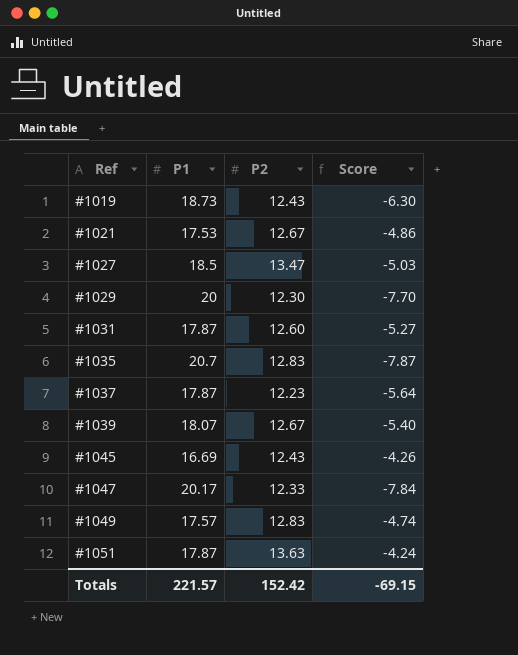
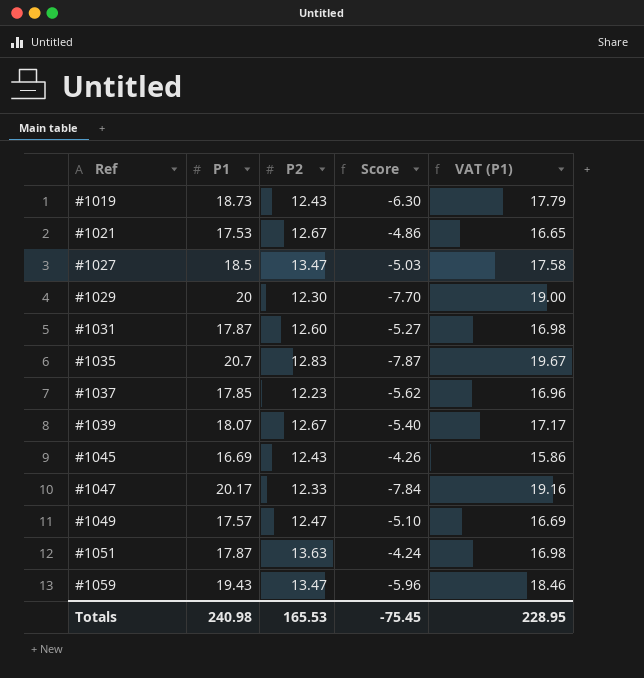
column VAT (P1) | formula: none -> [P1] * 0.95
#1037 | P1: 17.87 -> 17.85
#1037 | Score: -5.64 -> -5.62
#1049 | P2: 12.83 -> 12.47
#1049 | Score: -4.74 -> -5.10
row #1059: none -> 19.43 | 13.47 | -5.96 | 18.46
Totals | P1: 221.57 -> 240.98
Totals | P2: 152.42 -> 165.53
Totals | Score: -69.15 -> -75.45

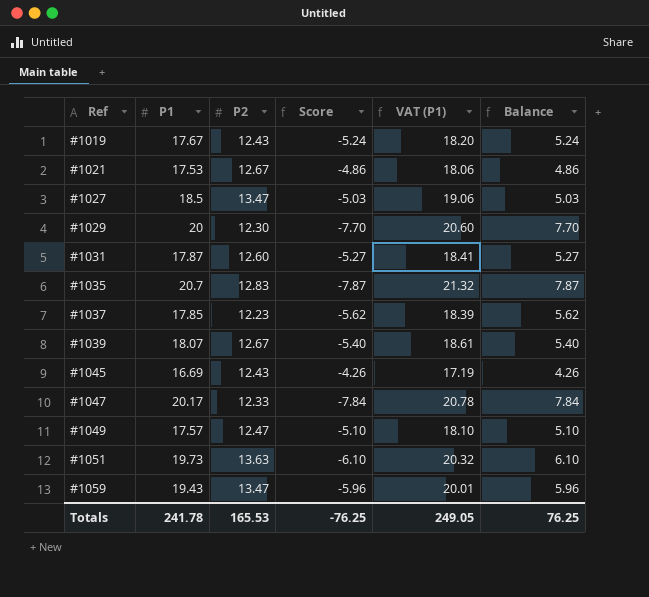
column VAT (P1) | formula: [P1] * 0.95 -> [P1] * 1.03
column Balance | formula: none -> [P1] - [P2]
#1019 | P1: 18.73 -> 17.67
#1019 | Score: -6.30 -> -5.24
#1051 | P1: 17.87 -> 19.73
#1051 | Score: -4.24 -> -6.10
Totals | P1: 240.98 -> 241.78
Totals | Score: -75.45 -> -76.25
Totals | VAT (P1): 228.95 -> 249.05

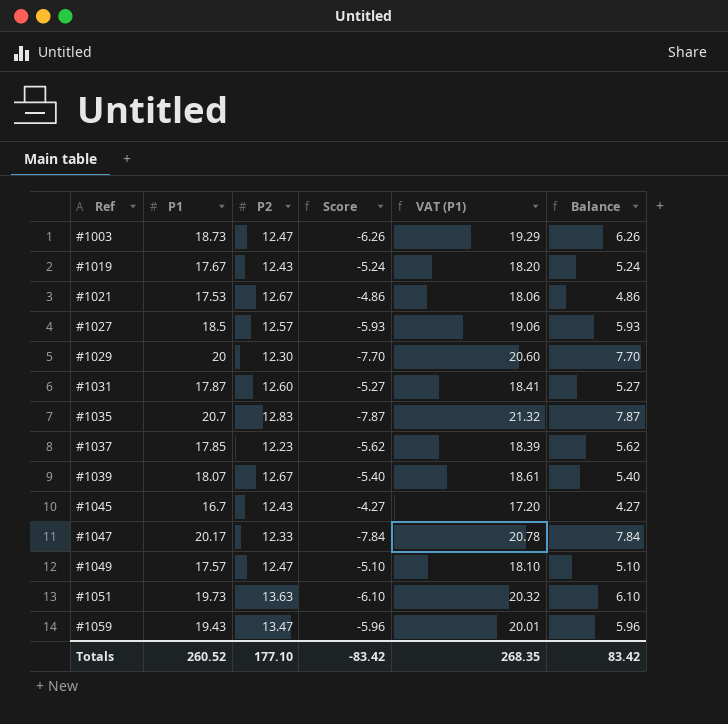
row #1003: none -> 18.73 | 12.47 | -6.26 | 19.29 | 6.26
#1027 | P2: 13.47 -> 12.57
#1027 | Score: -5.03 -> -5.93
#1027 | Balance: 5.03 -> 5.93
#1045 | P1: 16.69 -> 16.7
#1045 | Score: -4.26 -> -4.27
#1045 | VAT (P1): 17.19 -> 17.20
#1045 | Balance: 4.26 -> 4.27
Totals | P1: 241.78 -> 260.52
Totals | P2: 165.53 -> 177.10
Totals | Score: -76.25 -> -83.42
Totals | VAT (P1): 249.05 -> 268.35
Totals | Balance: 76.25 -> 83.42

